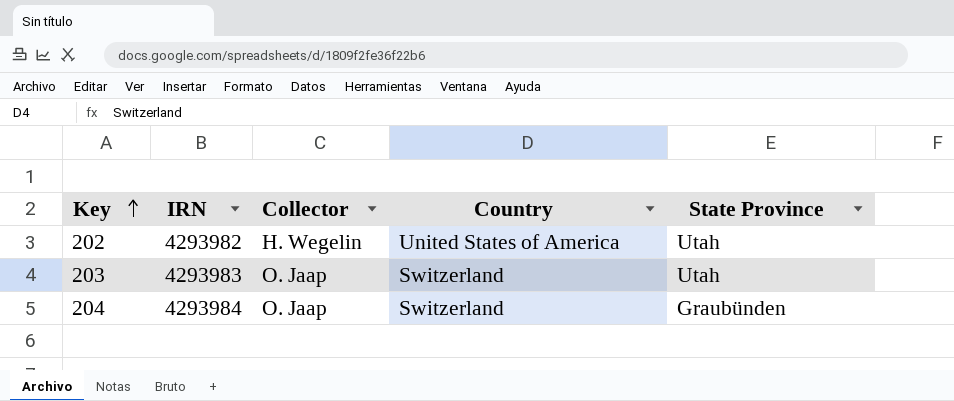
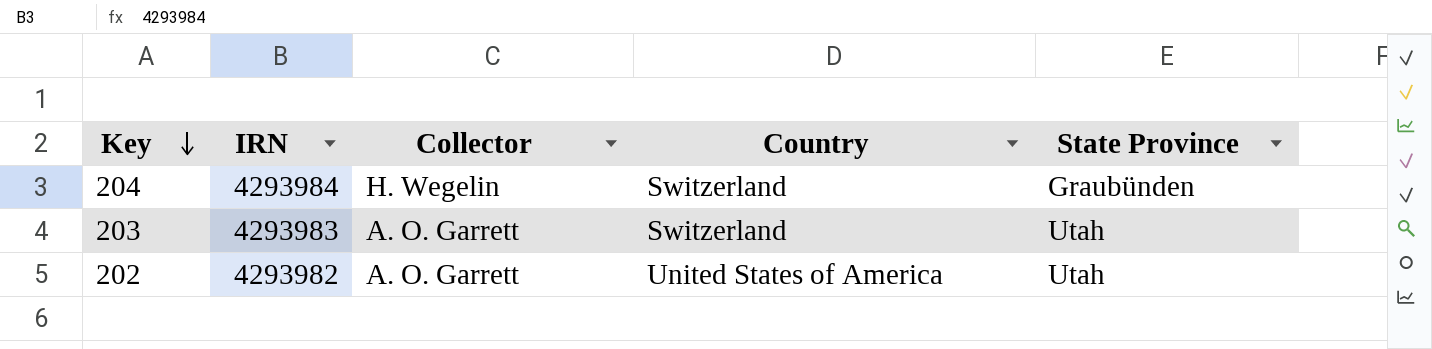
row order: Key ascending -> Key descending
204 | Collector: O. Jaap -> H. Wegelin
203 | Collector: O. Jaap -> A. O. Garrett
202 | Collector: H. Wegelin -> A. O. Garrett

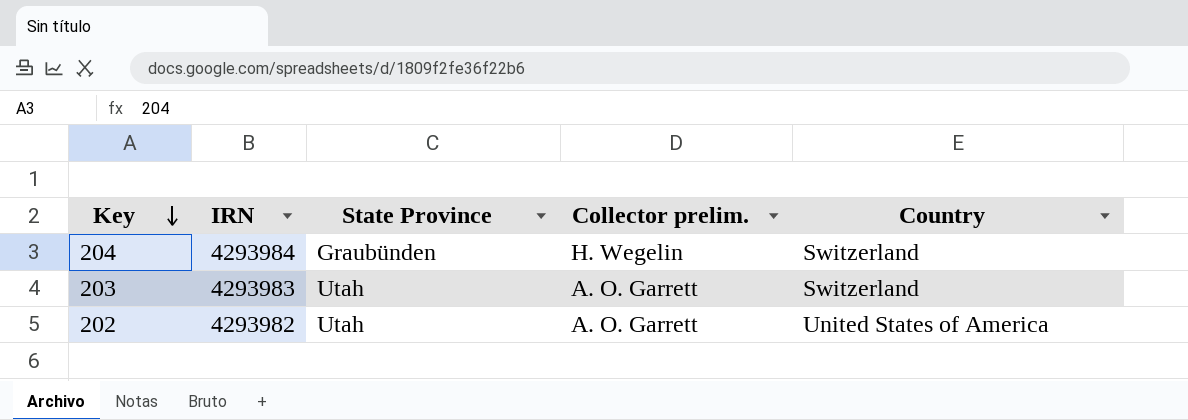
column State Province | position: 5 -> 3
column name: Collector -> Collector prelim.

